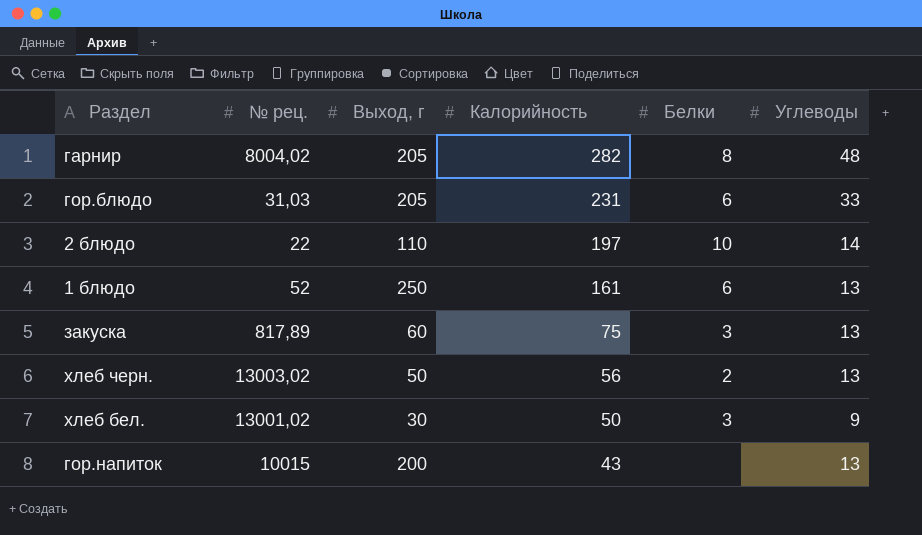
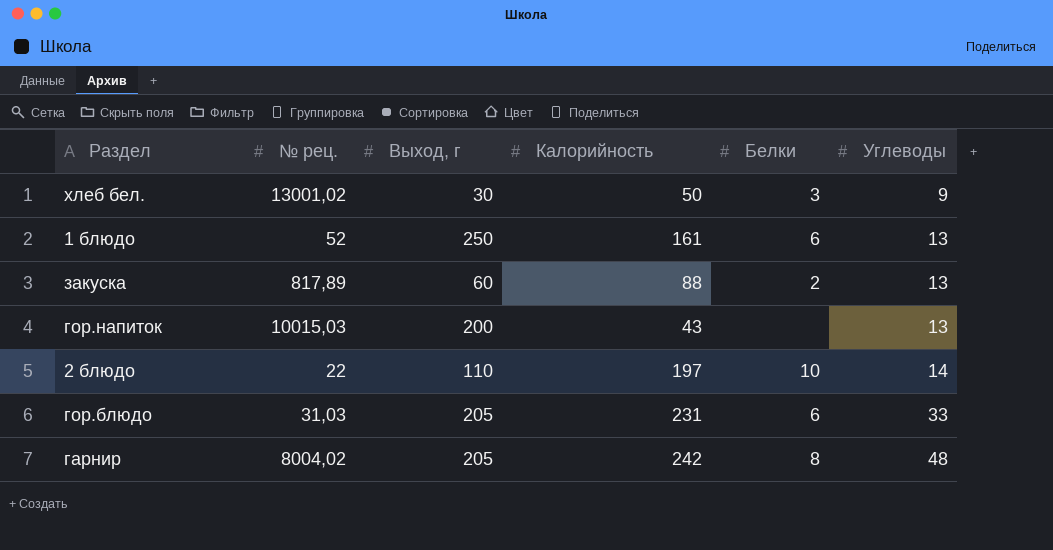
row order: Калорийность descending -> Углеводы ascending
row хлеб черн.: 13003,02 | 50 | 56 | 2 | 13 -> none
закуска | Калорийность: 75 -> 88
закуска | Белки: 3 -> 2
гор.напиток | № рец.: 10015 -> 10015,03
гарнир | Калорийность: 282 -> 242

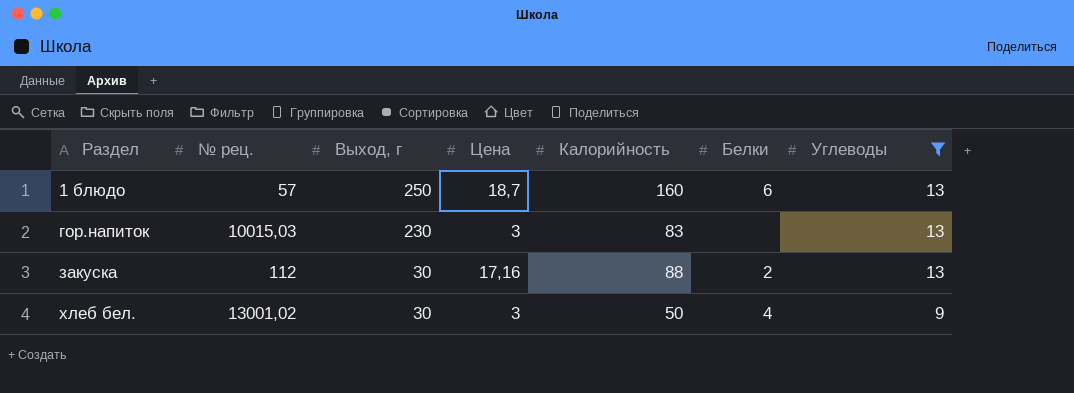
filter: none -> Углеводы <= 13
row order: Углеводы ascending -> Раздел ascending
column Цена | position: none -> 4
1 блюдо | № рец.: 52 -> 57
1 блюдо | Калорийность: 161 -> 160
гор.напиток | Выход, г: 200 -> 230
гор.напиток | Калорийность: 43 -> 83
закуска | № рец.: 817,89 -> 112
закуска | Выход, г: 60 -> 30
хлеб бел. | Белки: 3 -> 4

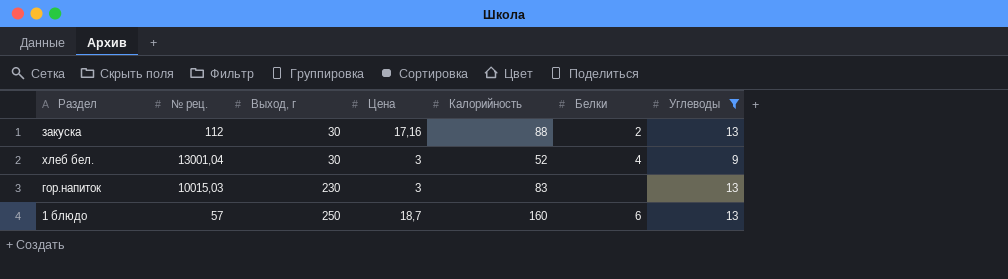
row order: Раздел ascending -> Выход, г ascending
хлеб бел. | № рец.: 13001,02 -> 13001,04
хлеб бел. | Калорийность: 50 -> 52

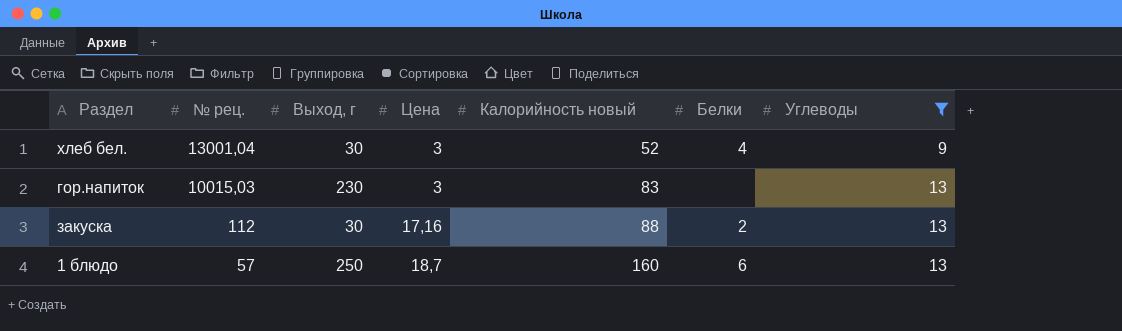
row order: Выход, г ascending -> № рец. descending
column name: Калорийность -> Калорийность новый

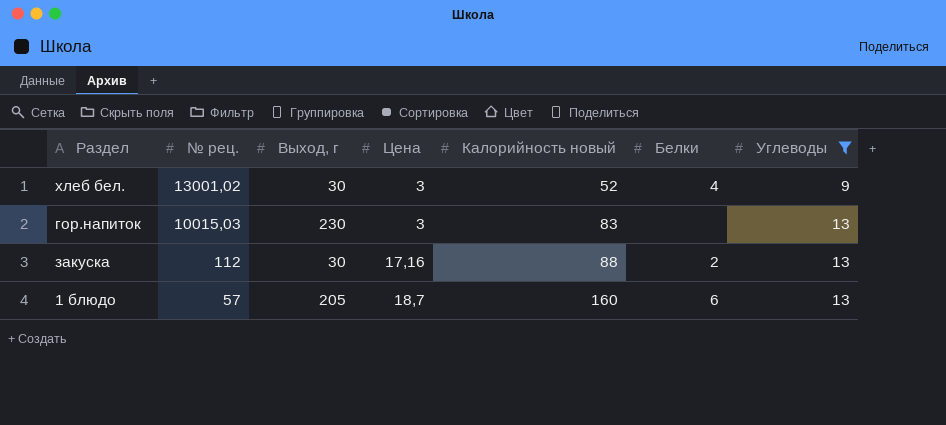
хлеб бел. | № рец.: 13001,04 -> 13001,02
1 блюдо | Выход, г: 250 -> 205

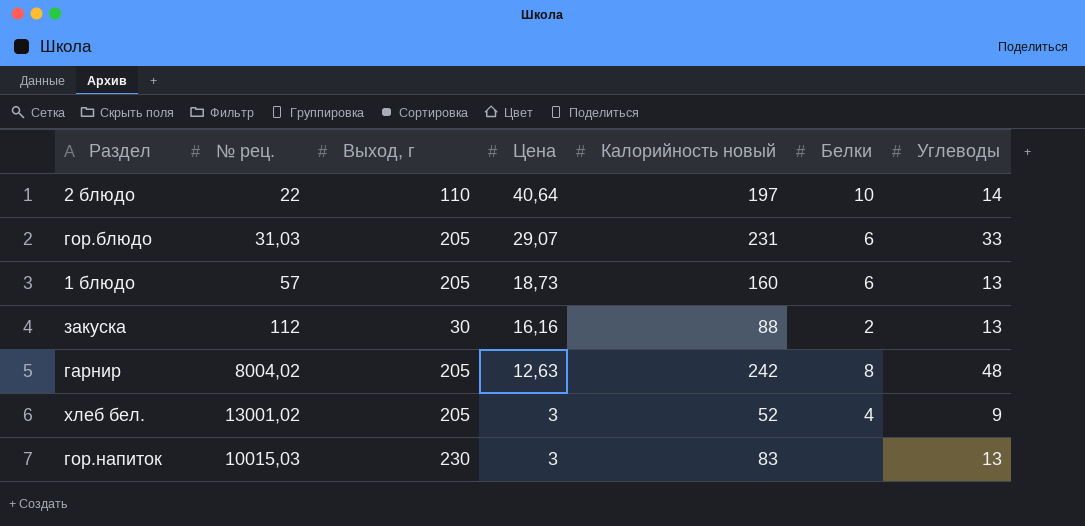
filter: Углеводы <= 13 -> none
row order: № рец. descending -> Цена descending
1 блюдо | Цена: 18,7 -> 18,73
закуска | Цена: 17,16 -> 16,16
хлеб бел. | Выход, г: 30 -> 205

